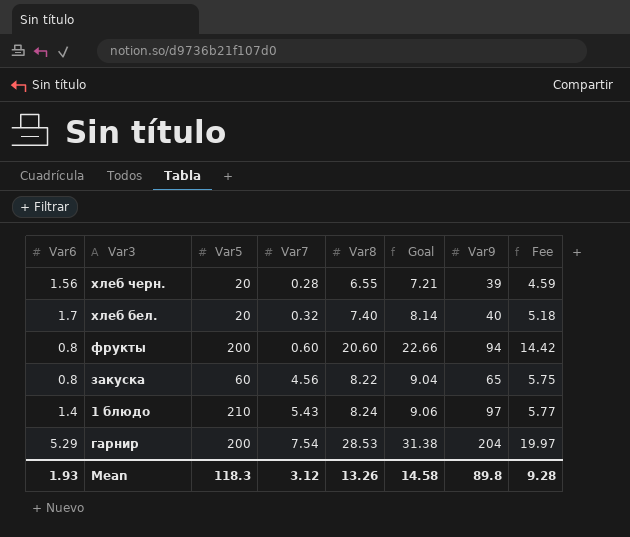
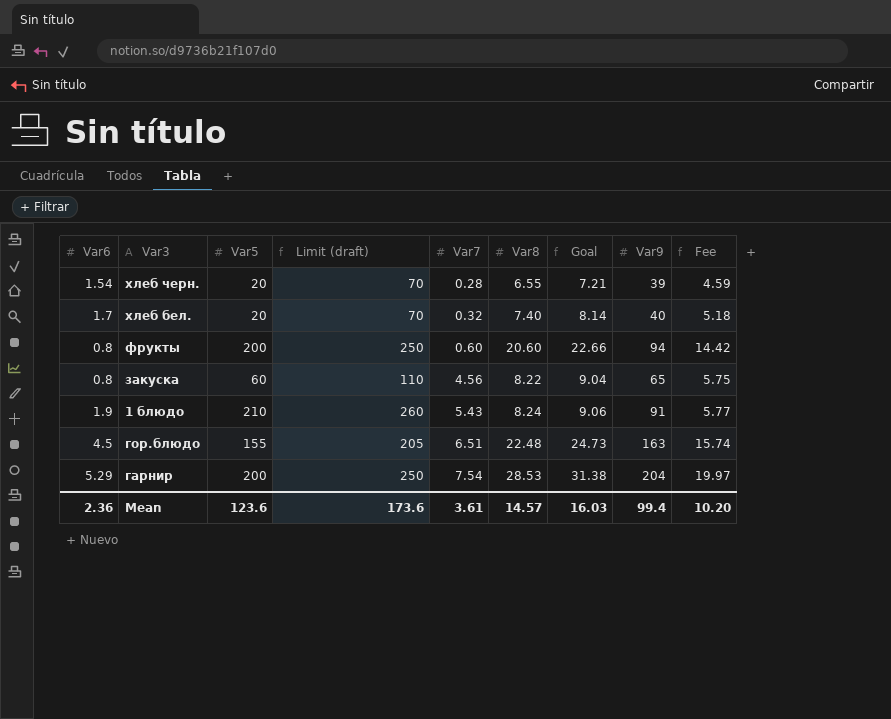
column Limit (draft) | formula: none -> [Var5] + 50
хлеб черн. | Var6: 1.56 -> 1.54
1 блюдо | Var6: 1.4 -> 1.9
1 блюдо | Var9: 97 -> 91
row гор.блюдо: none -> 4.5 | 155 | 205 | 6.51 | 22.48 | 24.73 | 163 | 15.74
Mean | Var6: 1.93 -> 2.36
Mean | Var5: 118.3 -> 123.6
Mean | Var7: 3.12 -> 3.61
Mean | Var8: 13.26 -> 14.57
Mean | Goal: 14.58 -> 16.03
Mean | Var9: 89.8 -> 99.4
Mean | Fee: 9.28 -> 10.20

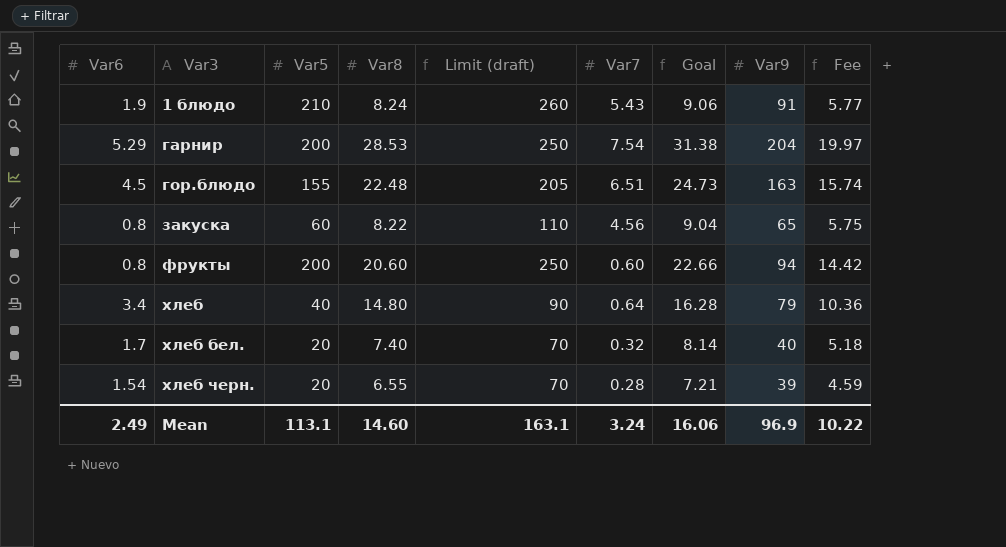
row order: Var7 ascending -> Var3 ascending
column Var8 | position: 6 -> 4
row хлеб: none -> 3.4 | 40 | 14.80 | 90 | 0.64 | 16.28 | 79 | 10.36
Mean | Var6: 2.36 -> 2.49
Mean | Var5: 123.6 -> 113.1
Mean | Var8: 14.57 -> 14.60
Mean | Limit (draft): 173.6 -> 163.1
Mean | Var7: 3.61 -> 3.24
Mean | Goal: 16.03 -> 16.06
Mean | Var9: 99.4 -> 96.9
Mean | Fee: 10.20 -> 10.22

